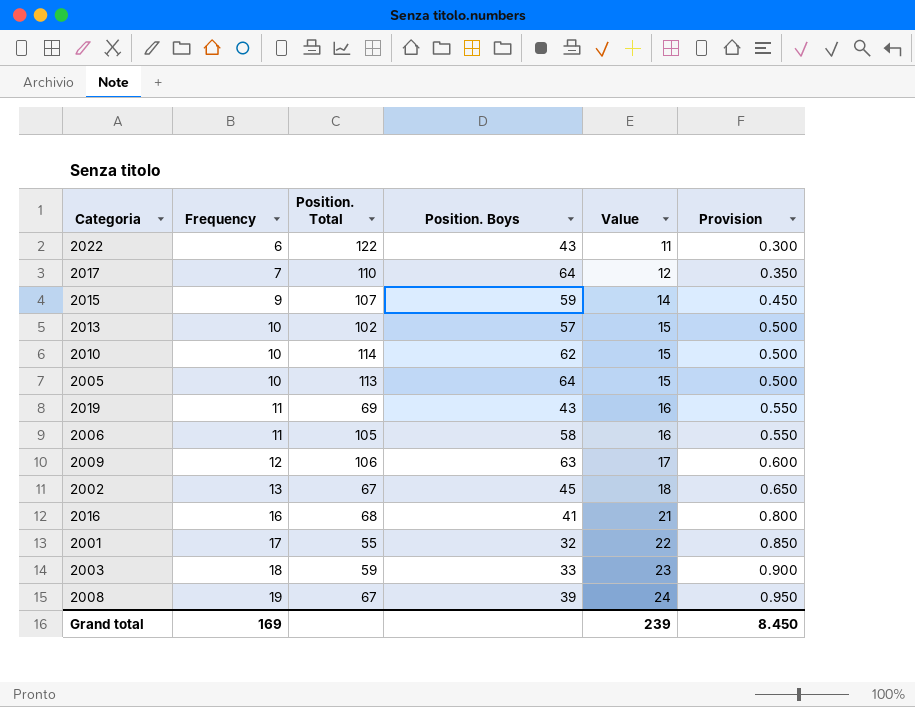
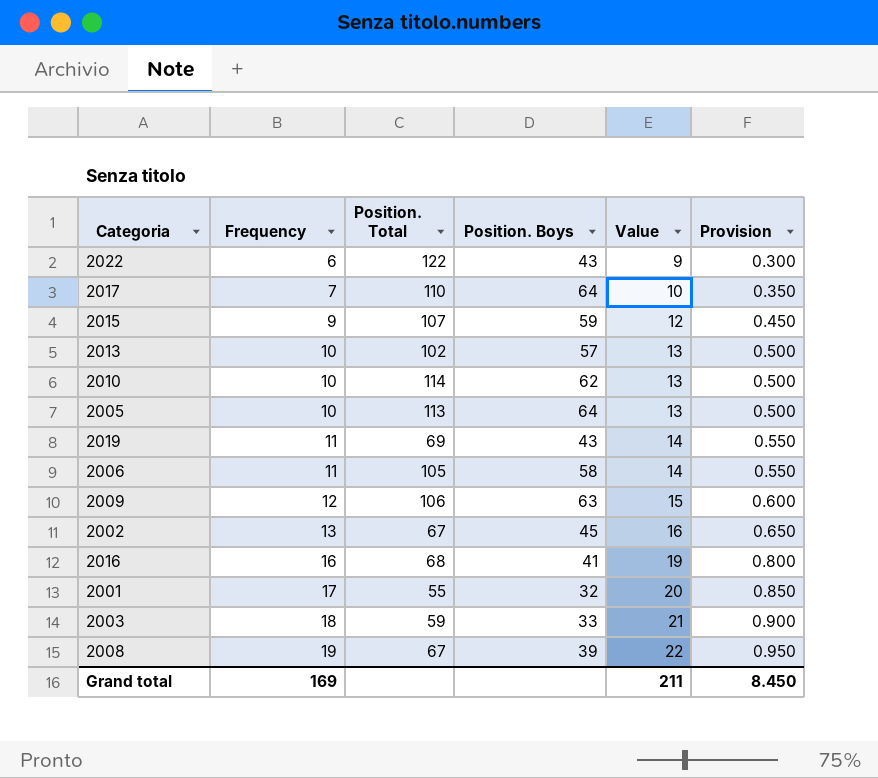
column Value | formula: [Frequency] + 5 -> [Frequency] + 3
Grand total | Value: 239 -> 211

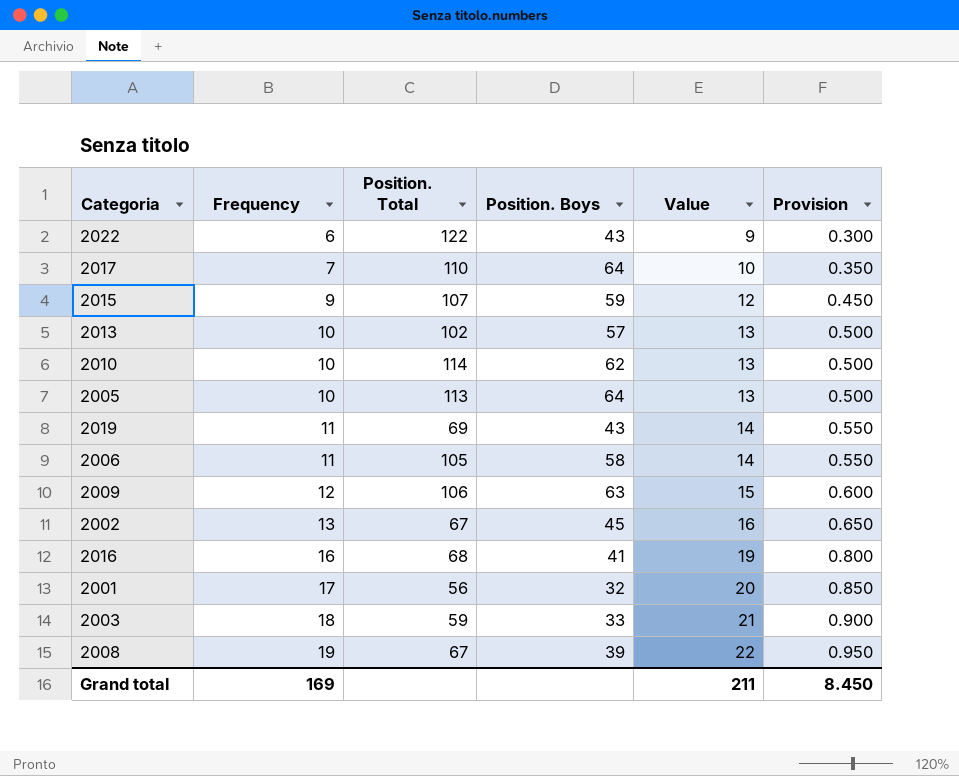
2001 | Position. Total: 55 -> 56

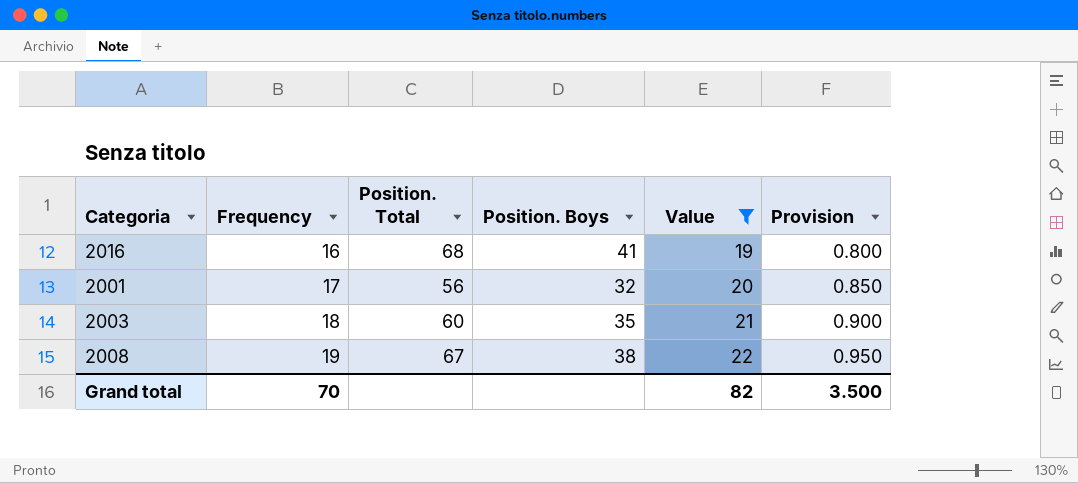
filter: none -> Value >= 19
2003 | Position. Total: 59 -> 60
2003 | Position. Boys: 33 -> 35
2008 | Position. Boys: 39 -> 38
Grand total | Frequency: 169 -> 70
Grand total | Value: 211 -> 82
Grand total | Provision: 8.450 -> 3.500

